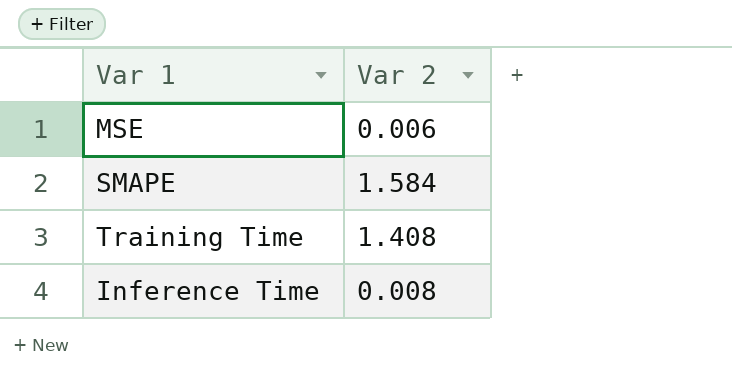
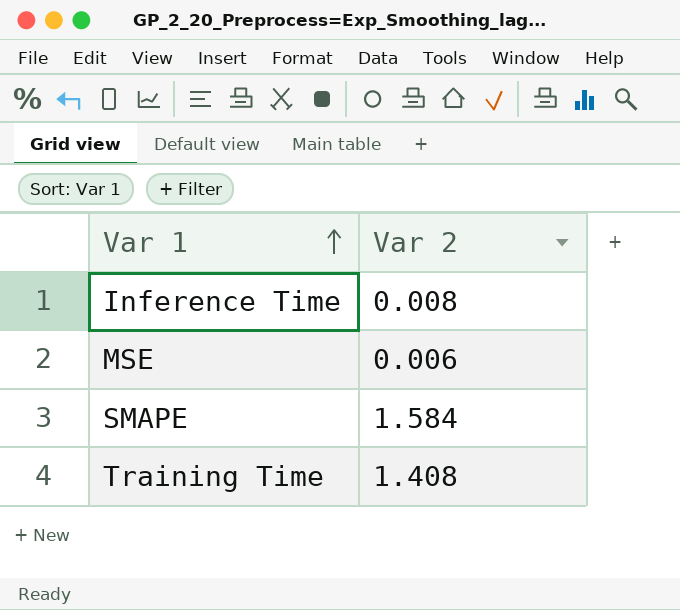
row order: none -> Var 1 ascending

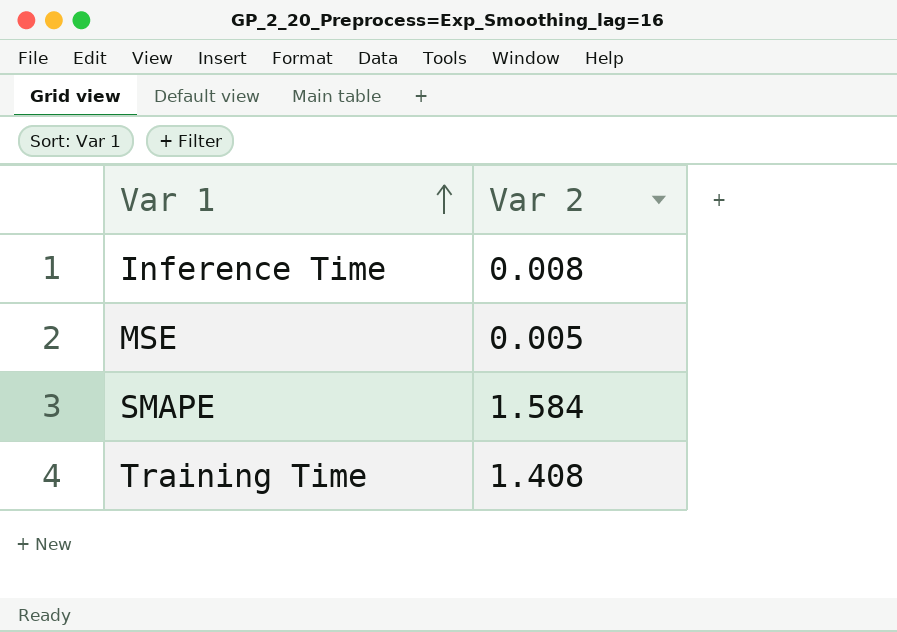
MSE | Var 2: 0.006 -> 0.005

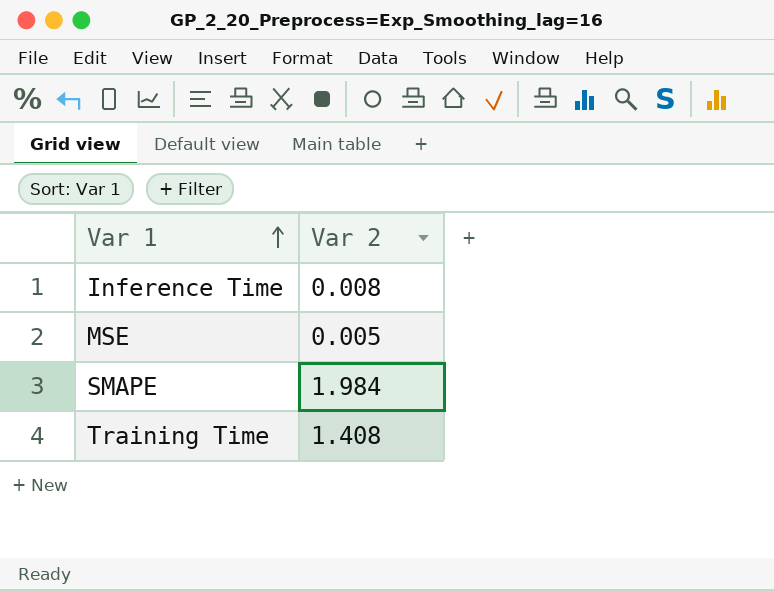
SMAPE | Var 2: 1.584 -> 1.984

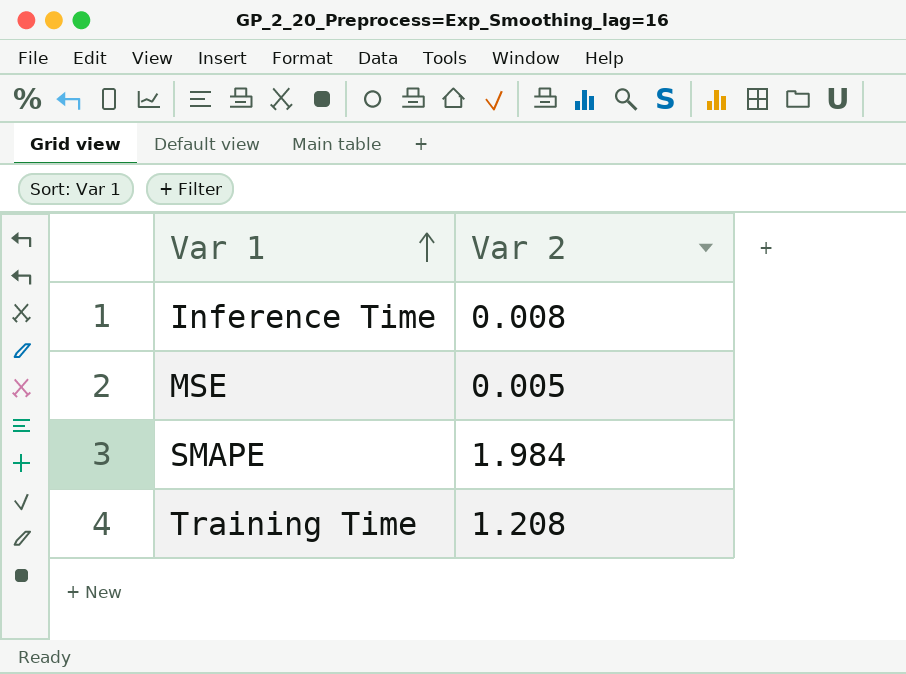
Training Time | Var 2: 1.408 -> 1.208

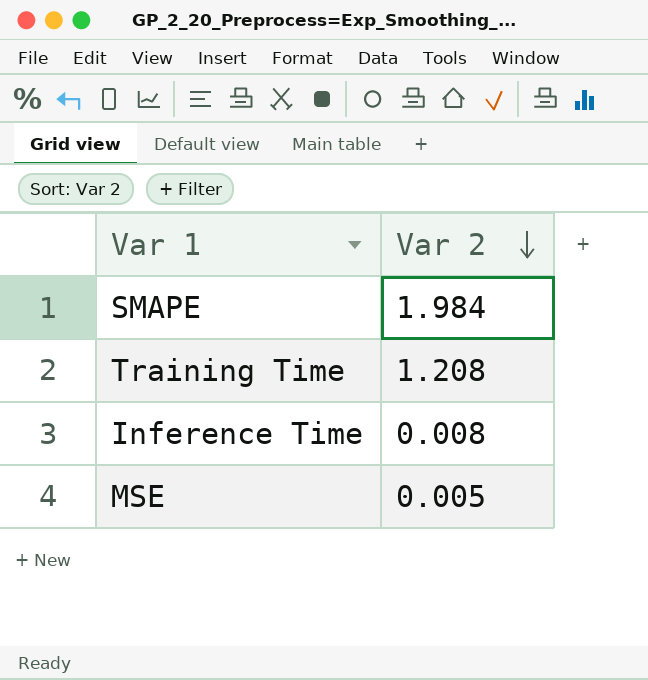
row order: Var 1 ascending -> Var 2 descending

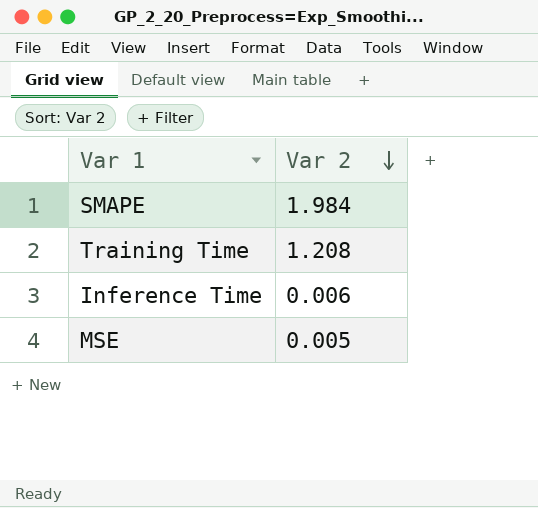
Inference Time | Var 2: 0.008 -> 0.006

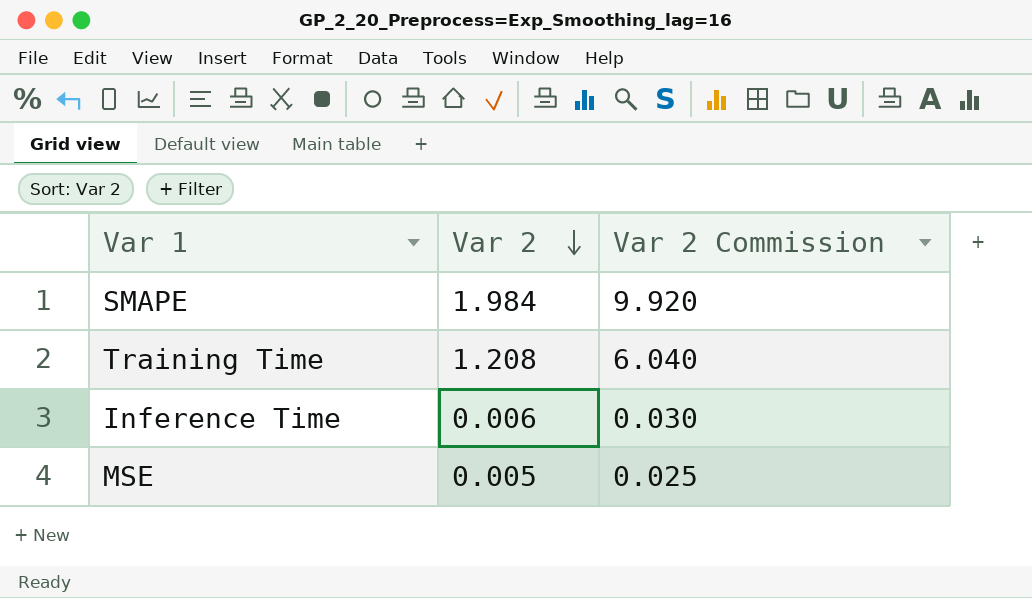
column Var 2 Commission | formula: none -> [Var 2] * 5

